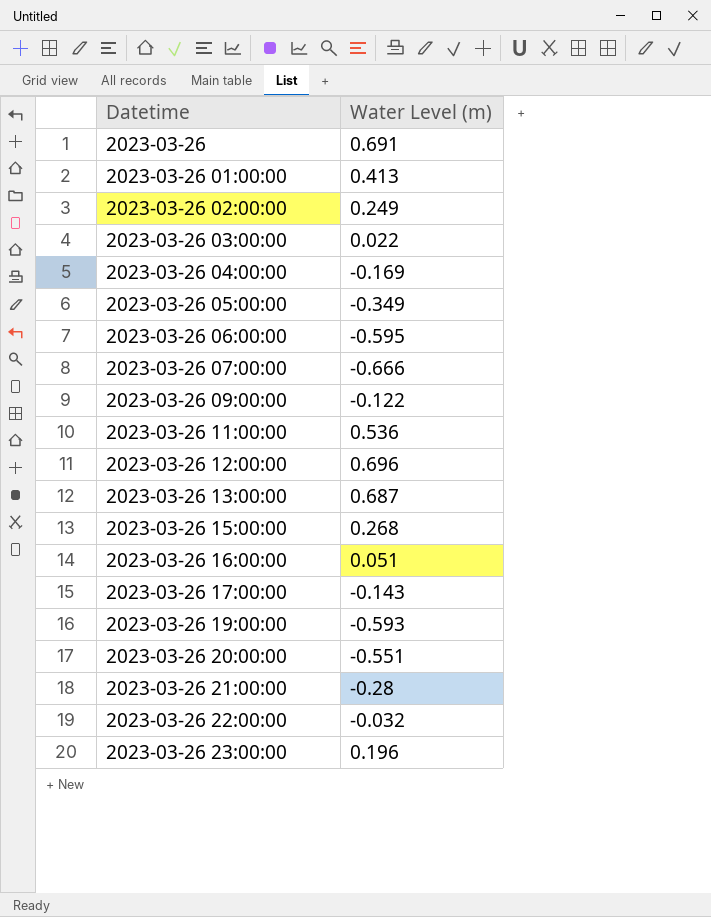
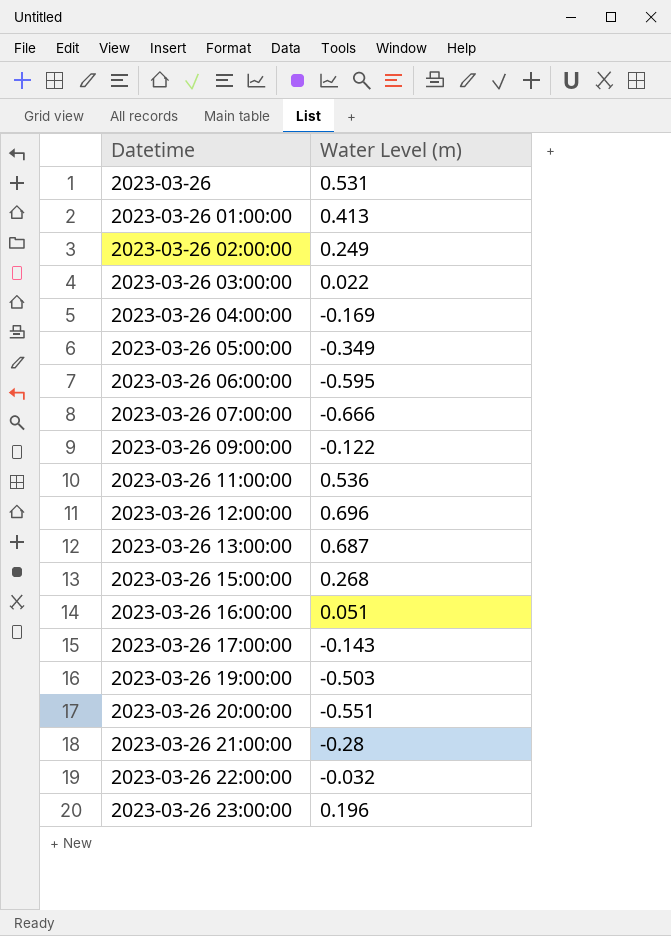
2023-03-26 | Water Level (m): 0.691 -> 0.531
2023-03-26 19:00:00 | Water Level (m): -0.593 -> -0.503

